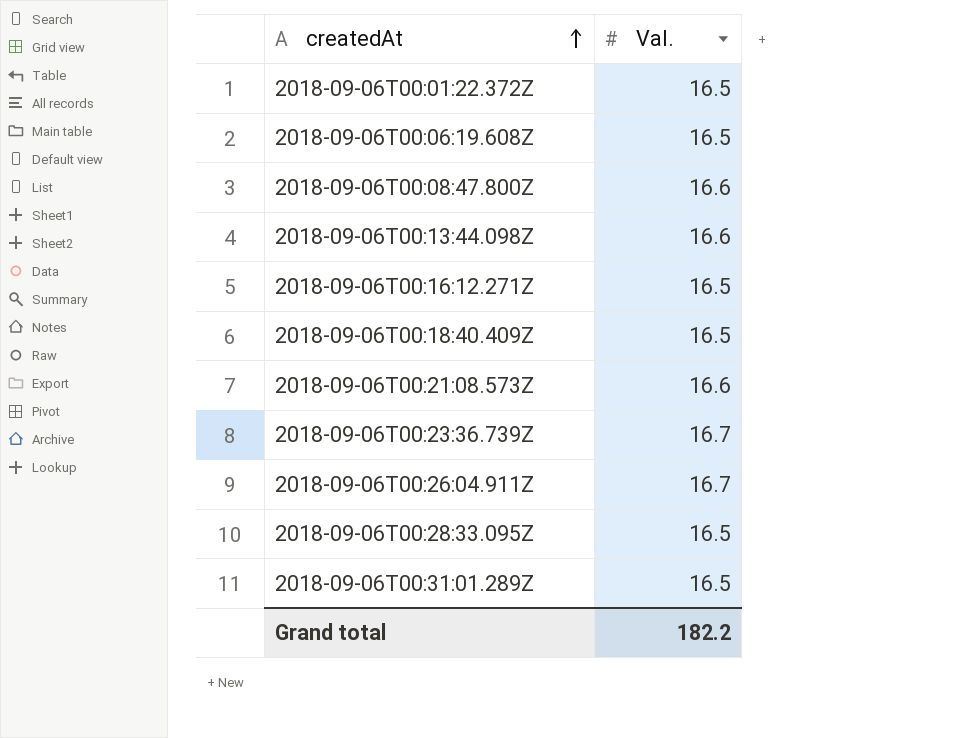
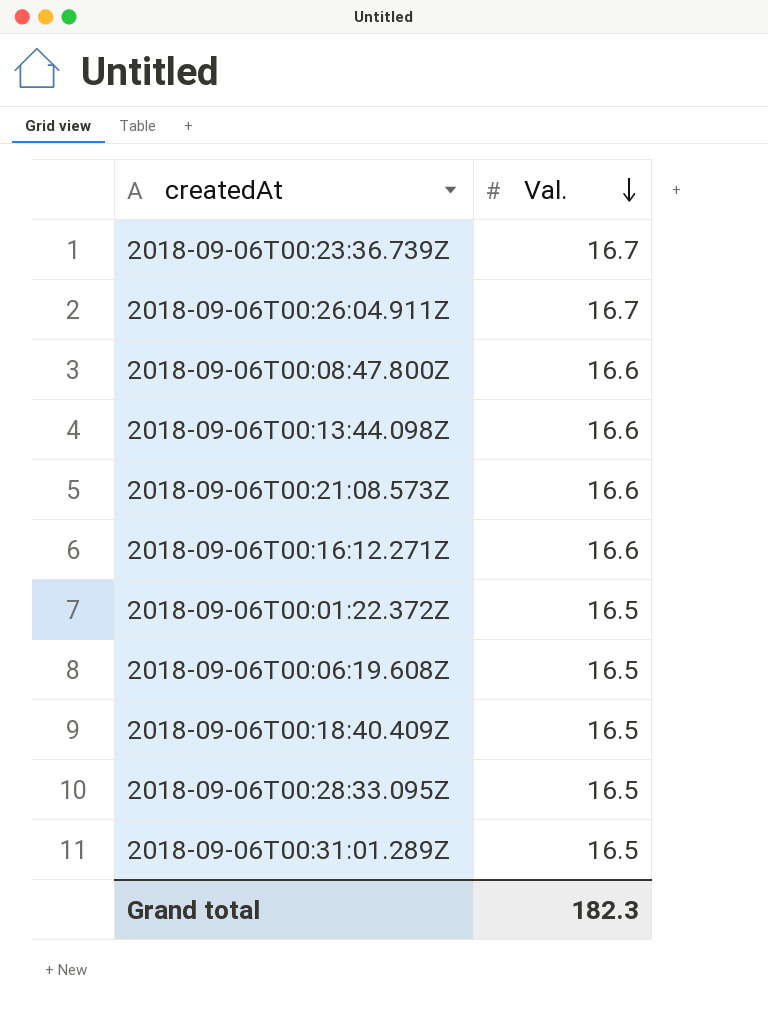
row order: createdAt ascending -> Val. descending
2018-09-06T00:16:12.271Z | Val.: 16.5 -> 16.6
Grand total | Val.: 182.2 -> 182.3

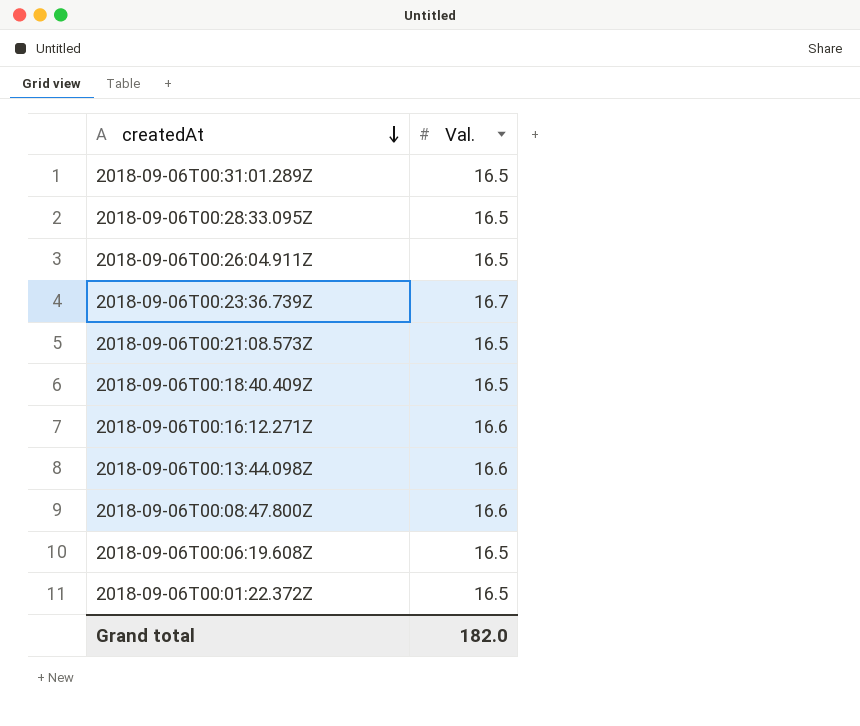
row order: Val. descending -> createdAt descending
2018-09-06T00:26:04.911Z | Val.: 16.7 -> 16.5
2018-09-06T00:21:08.573Z | Val.: 16.6 -> 16.5
Grand total | Val.: 182.3 -> 182.0

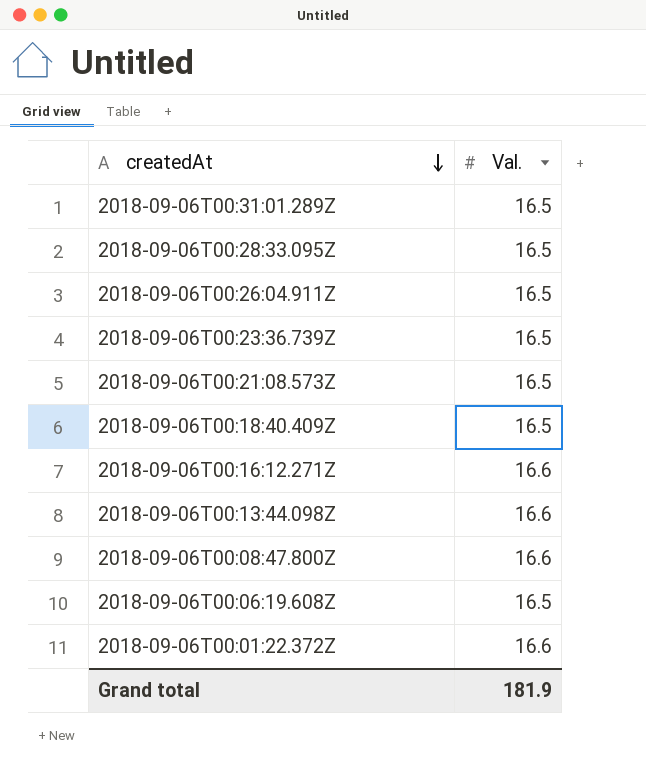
2018-09-06T00:23:36.739Z | Val.: 16.7 -> 16.5
2018-09-06T00:01:22.372Z | Val.: 16.5 -> 16.6
Grand total | Val.: 182.0 -> 181.9

